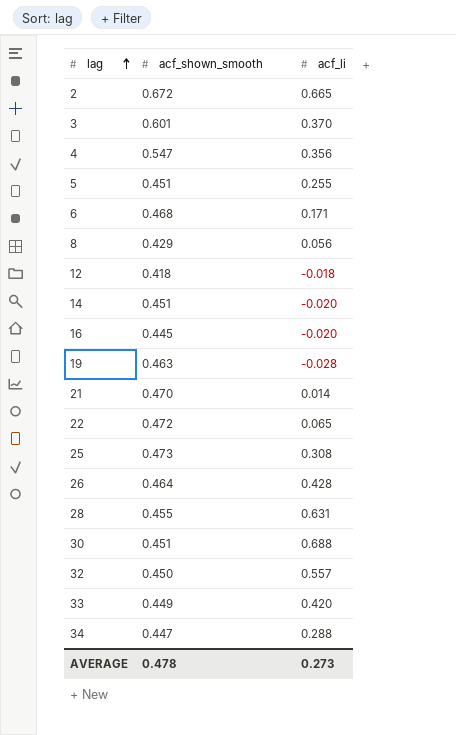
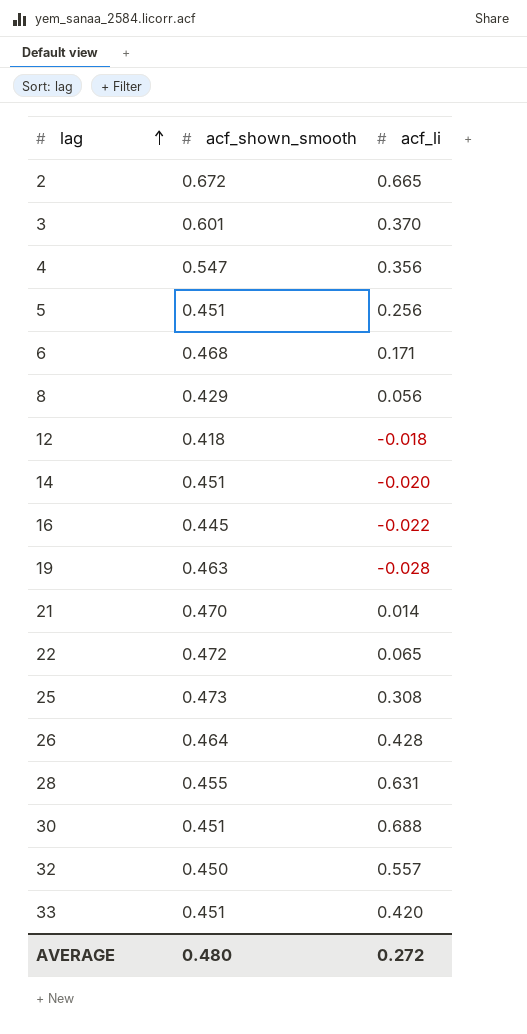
row 34: 0.447 | 0.288 -> none
5 | acf_li: 0.255 -> 0.256
16 | acf_li: -0.020 -> -0.022
33 | acf_shown_smooth: 0.449 -> 0.451
AVERAGE | acf_shown_smooth: 0.478 -> 0.480
AVERAGE | acf_li: 0.273 -> 0.272

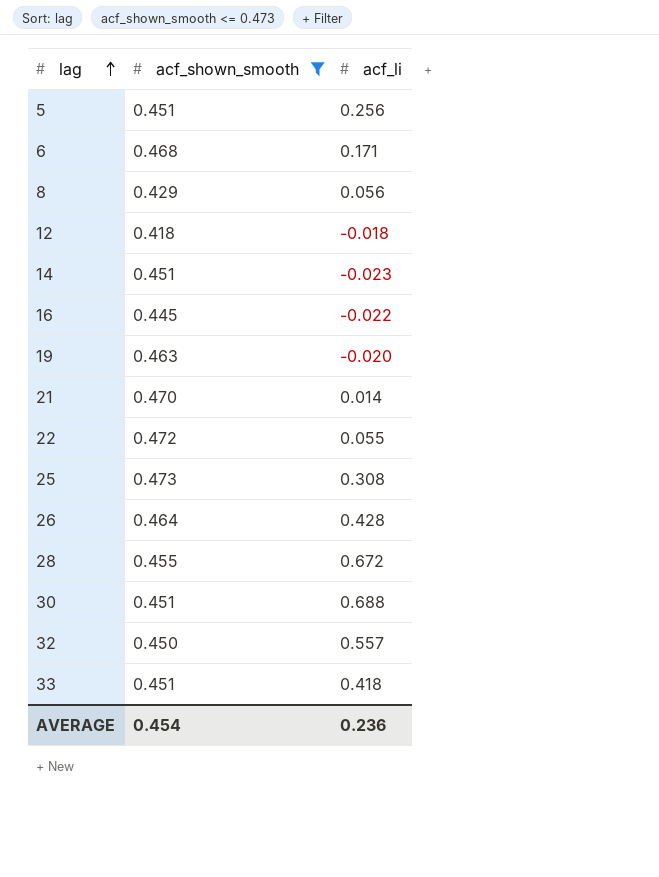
filter: none -> acf_shown_smooth <= 0.473
14 | acf_li: -0.020 -> -0.023
19 | acf_li: -0.028 -> -0.020
22 | acf_li: 0.065 -> 0.055
28 | acf_li: 0.631 -> 0.672
33 | acf_li: 0.420 -> 0.418
AVERAGE | acf_shown_smooth: 0.480 -> 0.454
AVERAGE | acf_li: 0.272 -> 0.236

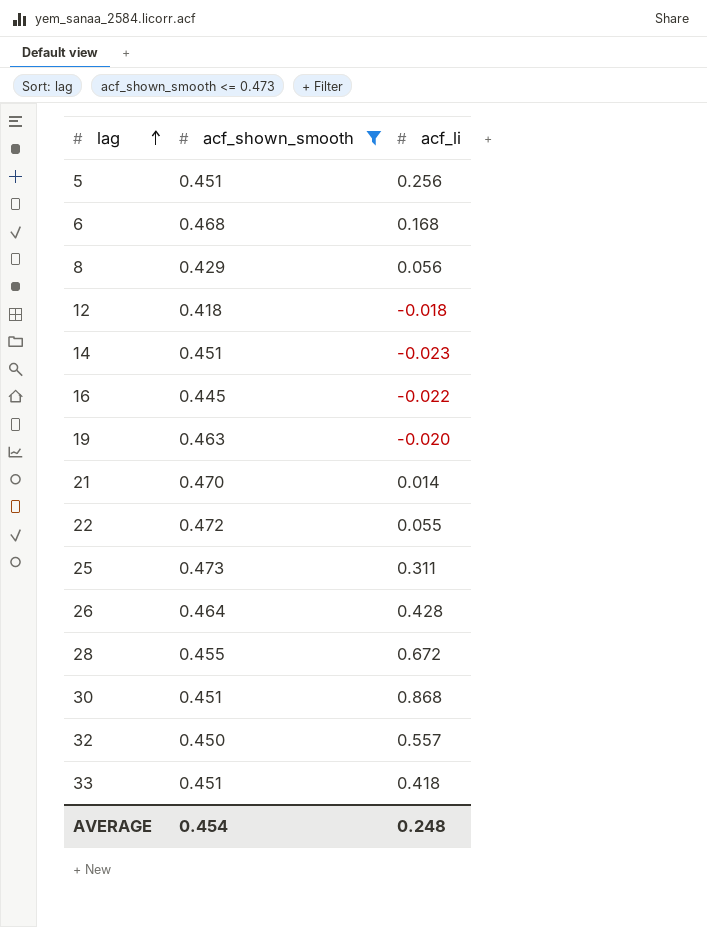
6 | acf_li: 0.171 -> 0.168
25 | acf_li: 0.308 -> 0.311
30 | acf_li: 0.688 -> 0.868
AVERAGE | acf_li: 0.236 -> 0.248

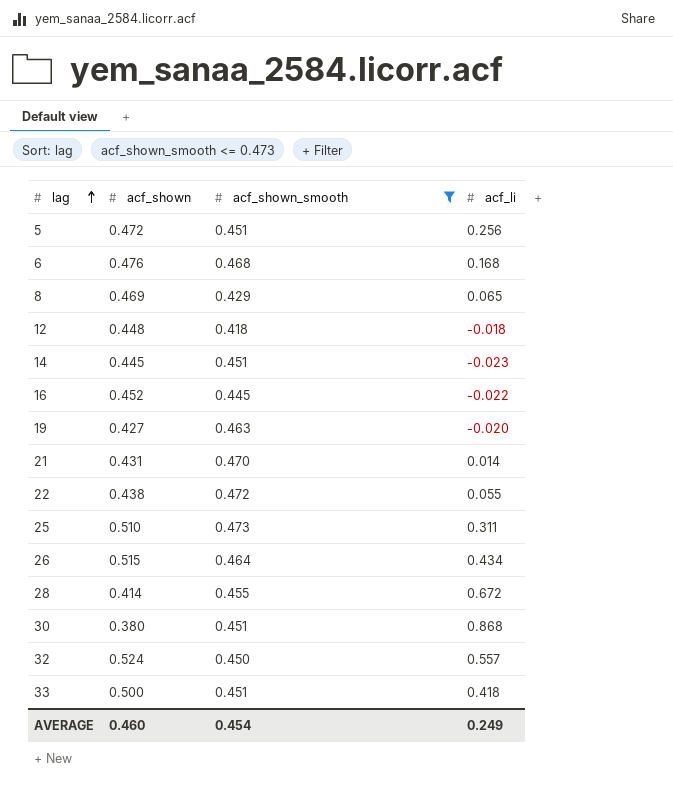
column acf_shown | position: none -> 2
8 | acf_li: 0.056 -> 0.065
26 | acf_li: 0.428 -> 0.434
AVERAGE | acf_li: 0.248 -> 0.249

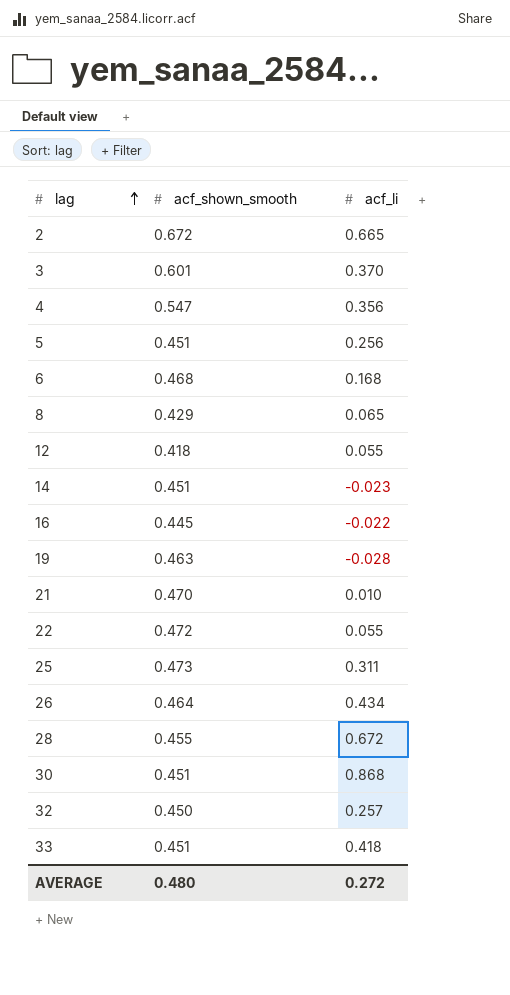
filter: acf_shown_smooth <= 0.473 -> none
column acf_shown | position: 2 -> none
12 | acf_li: -0.018 -> 0.055
19 | acf_li: -0.020 -> -0.028
21 | acf_li: 0.014 -> 0.010
32 | acf_li: 0.557 -> 0.257
AVERAGE | acf_shown_smooth: 0.454 -> 0.480
AVERAGE | acf_li: 0.249 -> 0.272

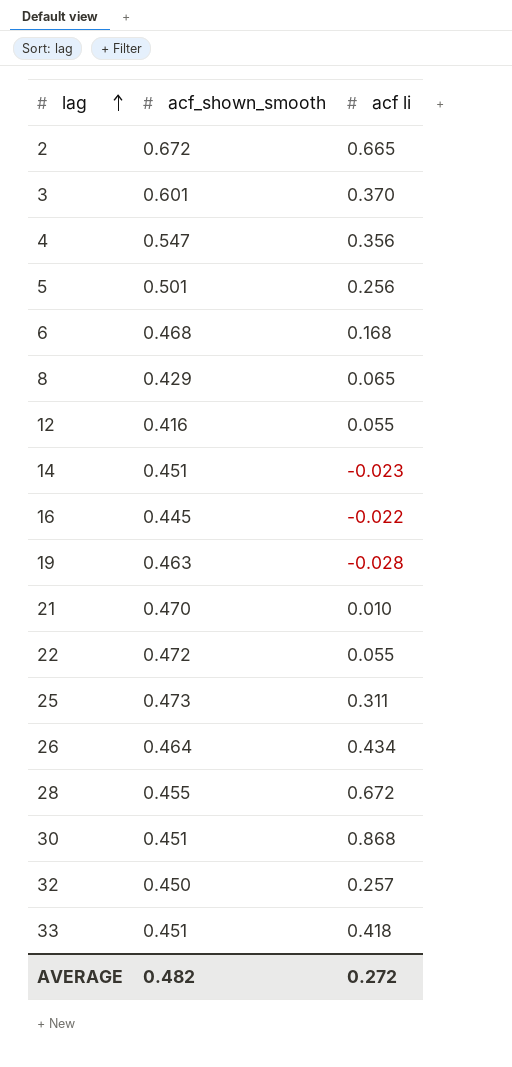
column name: acf_li -> acf li
5 | acf_shown_smooth: 0.451 -> 0.501
12 | acf_shown_smooth: 0.418 -> 0.416
AVERAGE | acf_shown_smooth: 0.480 -> 0.482

